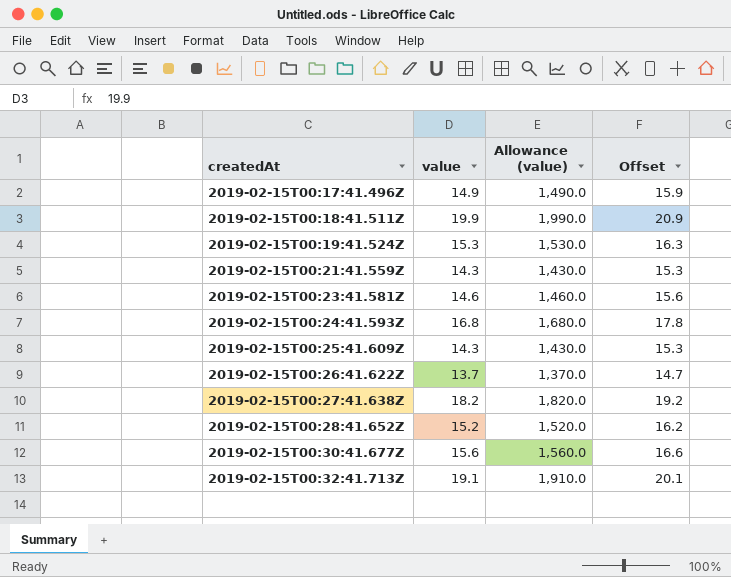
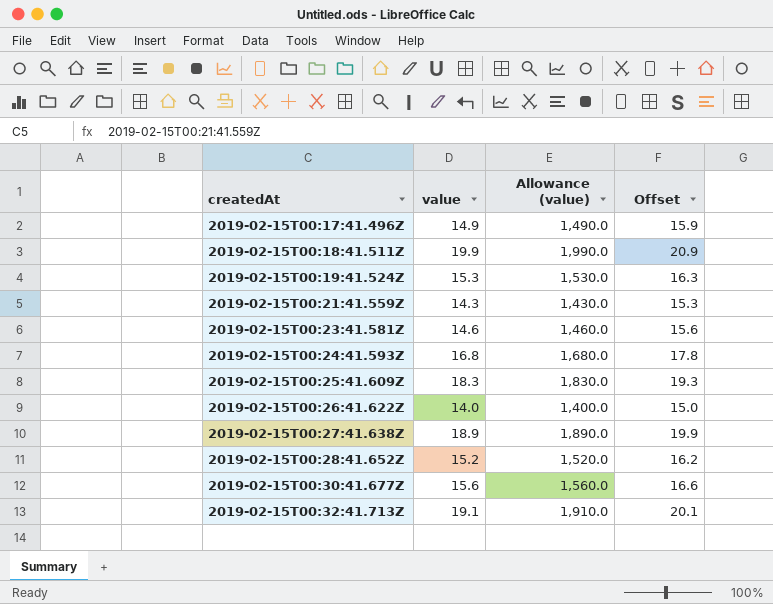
2019-02-15T00:25:41.609Z | value: 14.3 -> 18.3
2019-02-15T00:25:41.609Z | Allowance (value): 1,430.0 -> 1,830.0
2019-02-15T00:25:41.609Z | Offset: 15.3 -> 19.3
2019-02-15T00:26:41.622Z | value: 13.7 -> 14.0
2019-02-15T00:26:41.622Z | Allowance (value): 1,370.0 -> 1,400.0
2019-02-15T00:26:41.622Z | Offset: 14.7 -> 15.0
2019-02-15T00:27:41.638Z | value: 18.2 -> 18.9
2019-02-15T00:27:41.638Z | Allowance (value): 1,820.0 -> 1,890.0
2019-02-15T00:27:41.638Z | Offset: 19.2 -> 19.9

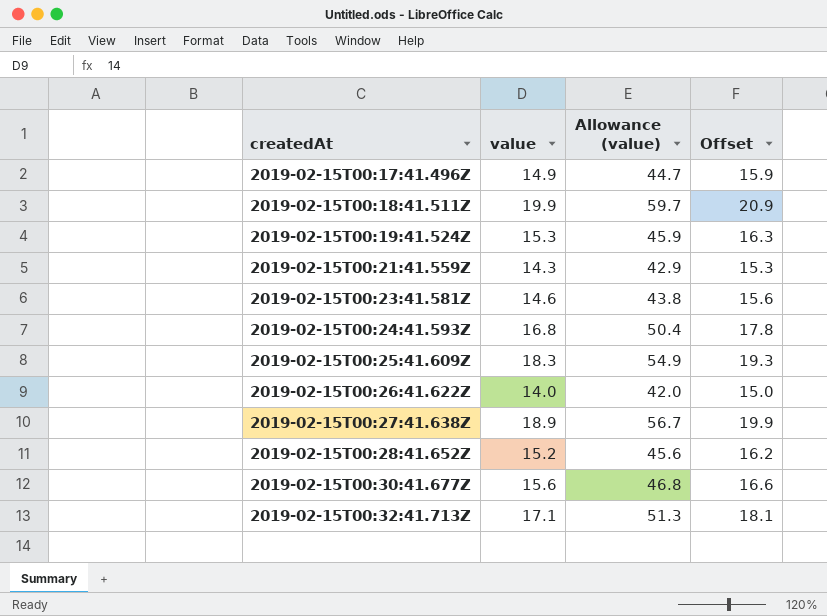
column Allowance (value) | formula: [value] * 100 -> [value] * 3
2019-02-15T00:32:41.713Z | value: 19.1 -> 17.1
2019-02-15T00:32:41.713Z | Offset: 20.1 -> 18.1

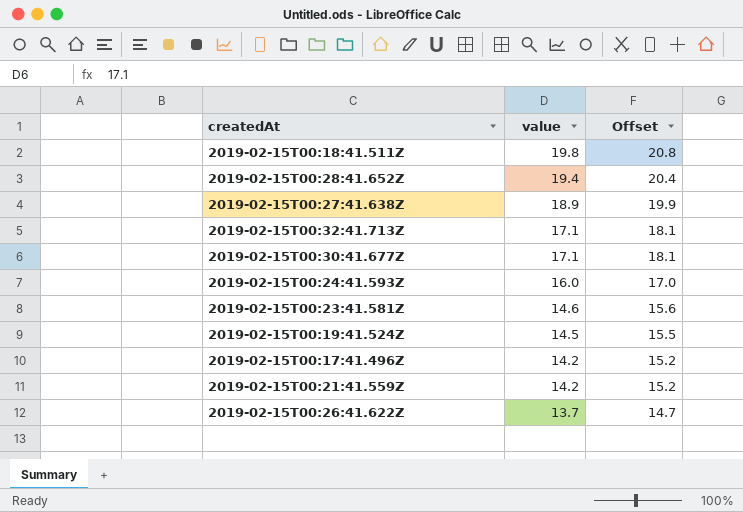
row order: createdAt ascending -> value descending
column Allowance (value) | formula: [value] * 3 -> none
row 2019-02-15T00:25:41.609Z: 18.3 | 54.9 | 19.3 -> none
2019-02-15T00:18:41.511Z | value: 19.9 -> 19.8
2019-02-15T00:18:41.511Z | Offset: 20.9 -> 20.8
2019-02-15T00:28:41.652Z | value: 15.2 -> 19.4
2019-02-15T00:28:41.652Z | Offset: 16.2 -> 20.4
2019-02-15T00:30:41.677Z | value: 15.6 -> 17.1
2019-02-15T00:30:41.677Z | Offset: 16.6 -> 18.1
2019-02-15T00:24:41.593Z | value: 16.8 -> 16.0
2019-02-15T00:24:41.593Z | Offset: 17.8 -> 17.0
2019-02-15T00:19:41.524Z | value: 15.3 -> 14.5
2019-02-15T00:19:41.524Z | Offset: 16.3 -> 15.5
2019-02-15T00:17:41.496Z | value: 14.9 -> 14.2
2019-02-15T00:17:41.496Z | Offset: 15.9 -> 15.2
2019-02-15T00:21:41.559Z | value: 14.3 -> 14.2
2019-02-15T00:21:41.559Z | Offset: 15.3 -> 15.2
2019-02-15T00:26:41.622Z | value: 14.0 -> 13.7
2019-02-15T00:26:41.622Z | Offset: 15.0 -> 14.7

